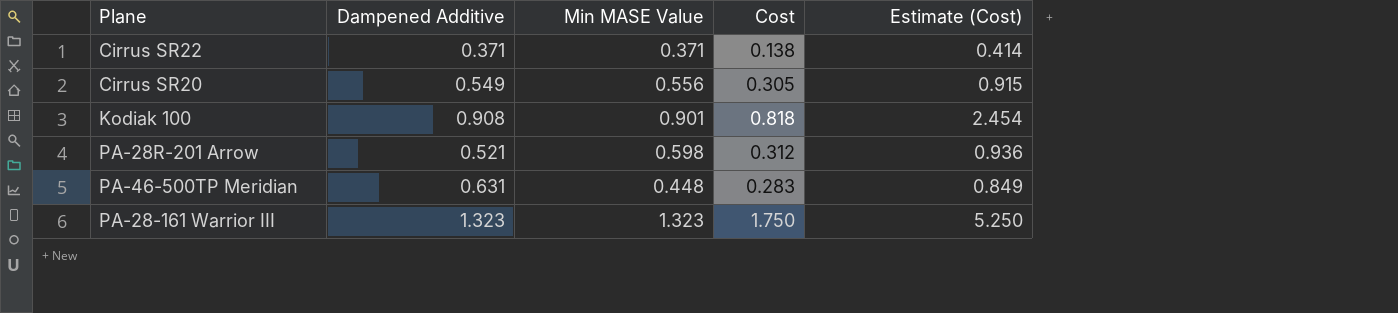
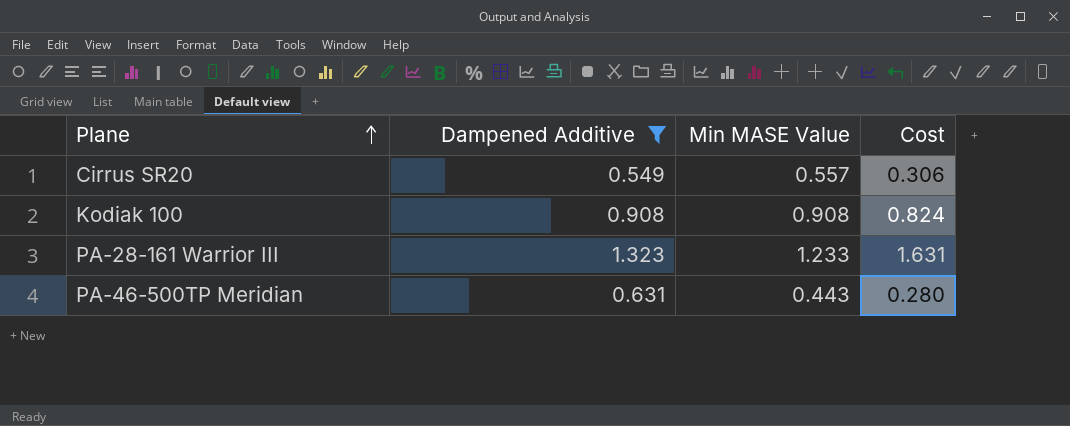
filter: none -> Dampened Additive >= 0.549
row order: none -> Plane ascending
column Estimate (Cost) | formula: [Cost] * 3 -> none
Cirrus SR20 | Min MASE Value: 0.556 -> 0.557
Cirrus SR20 | Cost: 0.305 -> 0.306
Kodiak 100 | Min MASE Value: 0.901 -> 0.908
Kodiak 100 | Cost: 0.818 -> 0.824
PA-28-161 Warrior III | Min MASE Value: 1.323 -> 1.233
PA-28-161 Warrior III | Cost: 1.750 -> 1.631
PA-46-500TP Meridian | Min MASE Value: 0.448 -> 0.443
PA-46-500TP Meridian | Cost: 0.283 -> 0.280

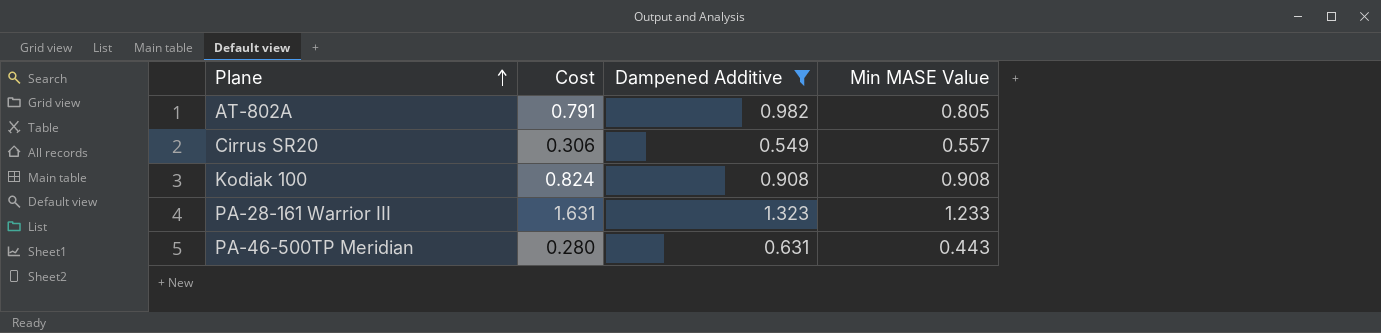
column Cost | position: 4 -> 2
row AT-802A: none -> 0.791 | 0.982 | 0.805

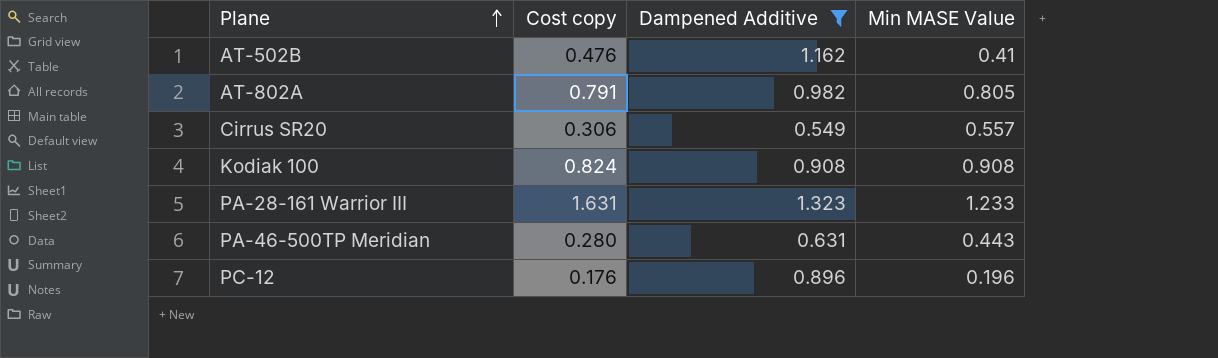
column name: Cost -> Cost copy
row AT-502B: none -> 0.476 | 1.162 | 0.41
row PC-12: none -> 0.176 | 0.896 | 0.196

